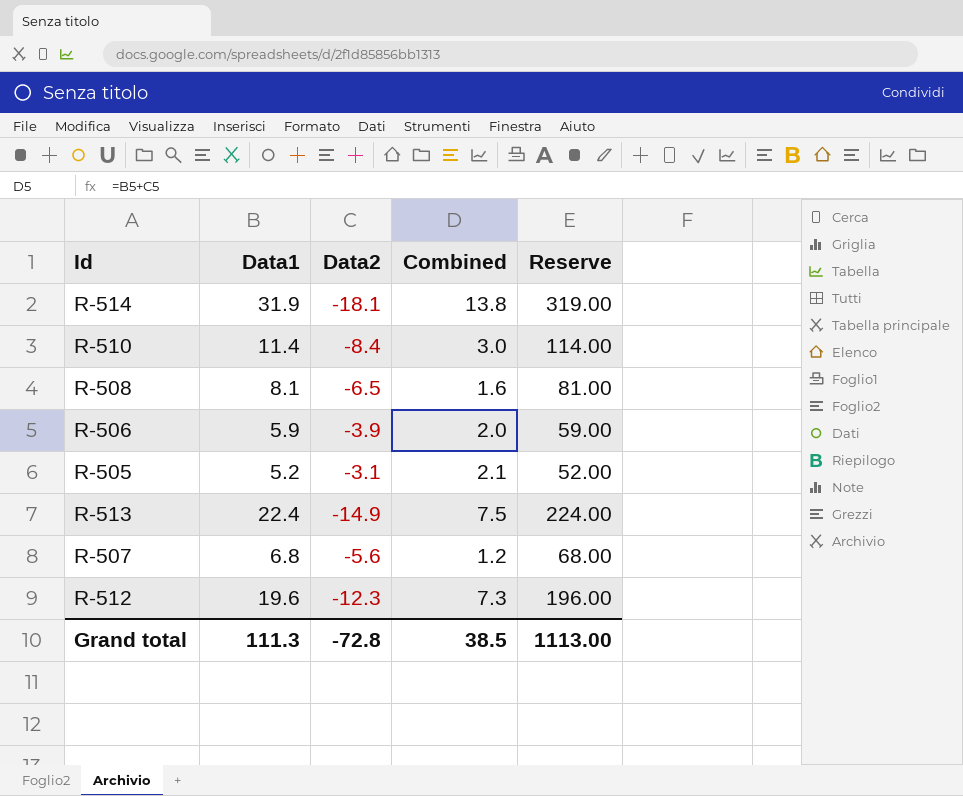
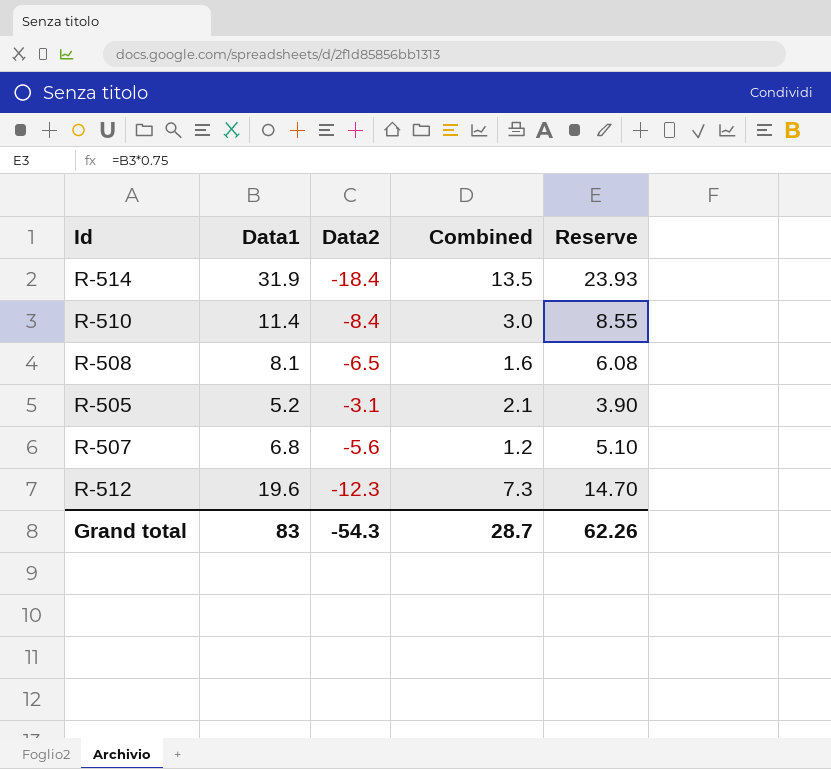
column Reserve | formula: [Data1] * 10 -> [Data1] * 0.75
row R-506: 5.9 | -3.9 | 2.0 | 59.00 -> none
row R-513: 22.4 | -14.9 | 7.5 | 224.00 -> none
R-514 | Data2: -18.1 -> -18.4
R-514 | Combined: 13.8 -> 13.5
Grand total | Data1: 111.3 -> 83
Grand total | Data2: -72.8 -> -54.3
Grand total | Combined: 38.5 -> 28.7
Grand total | Reserve: 1113.00 -> 62.26

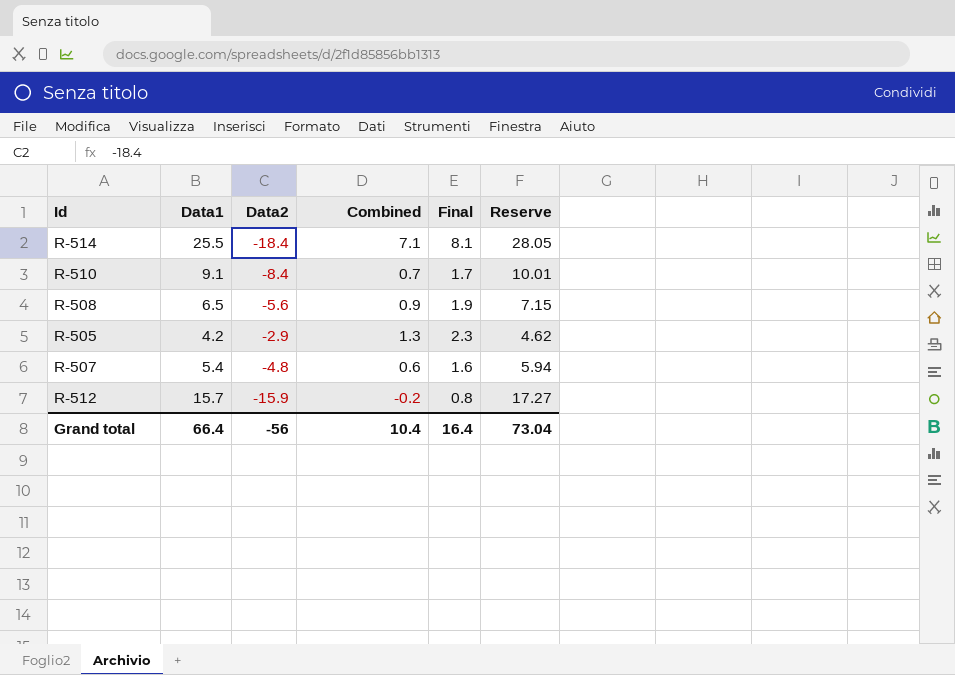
column Final | formula: none -> [Combined] + 1
column Reserve | formula: [Data1] * 0.75 -> [Data1] * 1.1
R-514 | Data1: 31.9 -> 25.5
R-514 | Combined: 13.5 -> 7.1
R-510 | Data1: 11.4 -> 9.1
R-510 | Combined: 3.0 -> 0.7
R-508 | Data1: 8.1 -> 6.5
R-508 | Data2: -6.5 -> -5.6
R-508 | Combined: 1.6 -> 0.9
R-505 | Data1: 5.2 -> 4.2
R-505 | Data2: -3.1 -> -2.9
R-505 | Combined: 2.1 -> 1.3
R-507 | Data1: 6.8 -> 5.4
R-507 | Data2: -5.6 -> -4.8
R-507 | Combined: 1.2 -> 0.6
R-512 | Data1: 19.6 -> 15.7
R-512 | Data2: -12.3 -> -15.9
R-512 | Combined: 7.3 -> -0.2
Grand total | Data1: 83 -> 66.4
Grand total | Data2: -54.3 -> -56
Grand total | Combined: 28.7 -> 10.4
Grand total | Reserve: 62.26 -> 73.04

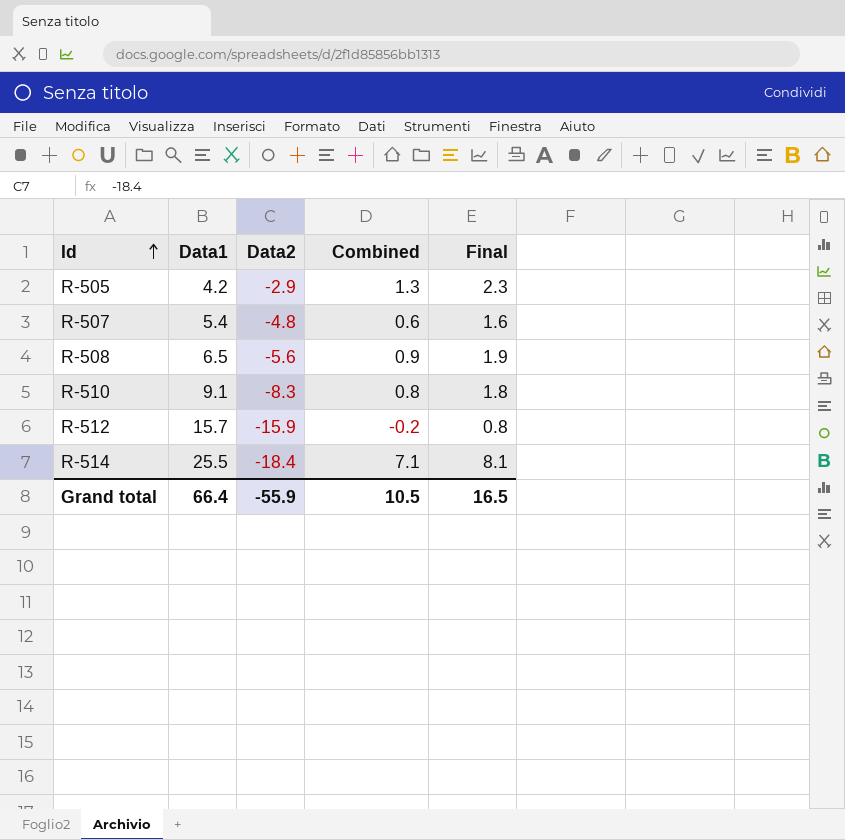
row order: none -> Id ascending
column Reserve | formula: [Data1] * 1.1 -> none
R-510 | Data2: -8.4 -> -8.3
R-510 | Combined: 0.7 -> 0.8
R-510 | Final: 1.7 -> 1.8
Grand total | Data2: -56 -> -55.9
Grand total | Combined: 10.4 -> 10.5
Grand total | Final: 16.4 -> 16.5

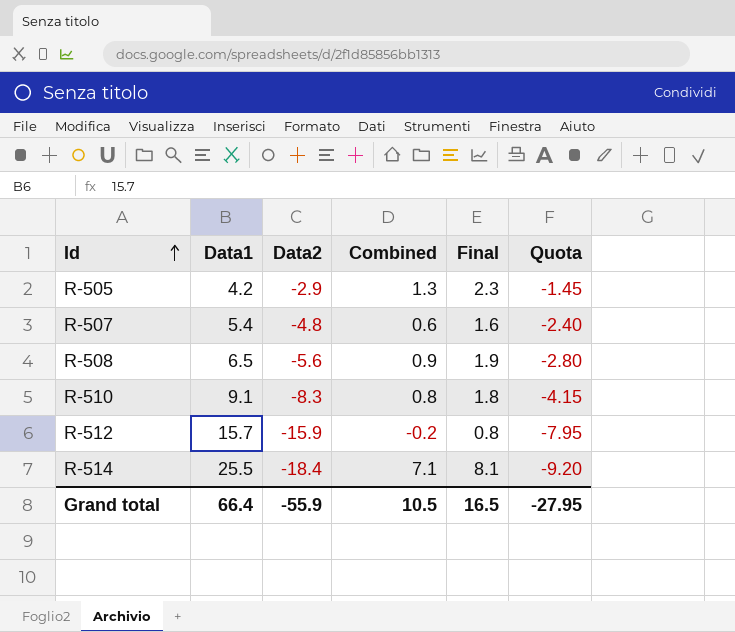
column Quota | formula: none -> [Data2] * 0.5

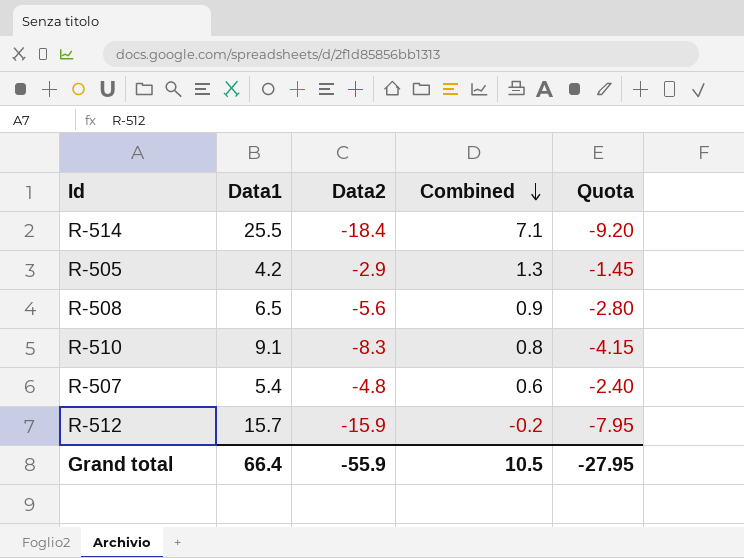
row order: Id ascending -> Combined descending
column Final | formula: [Combined] + 1 -> none

